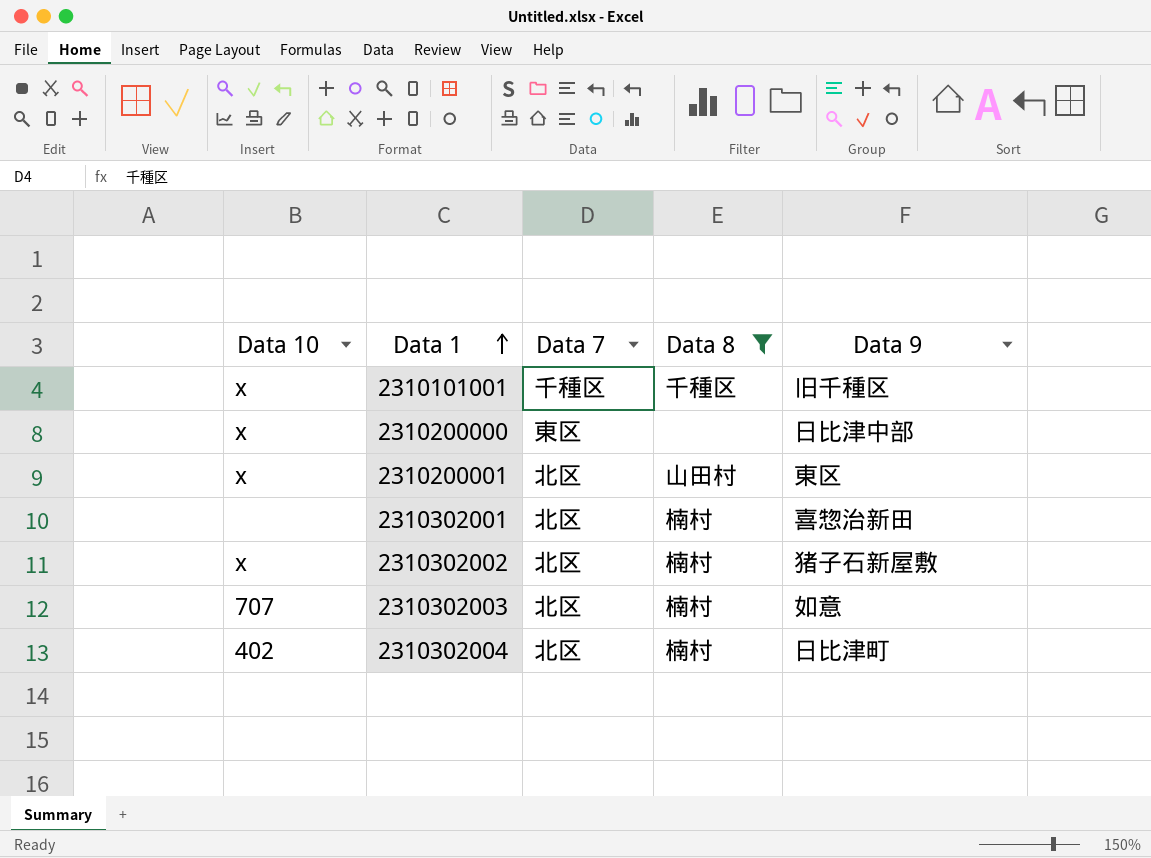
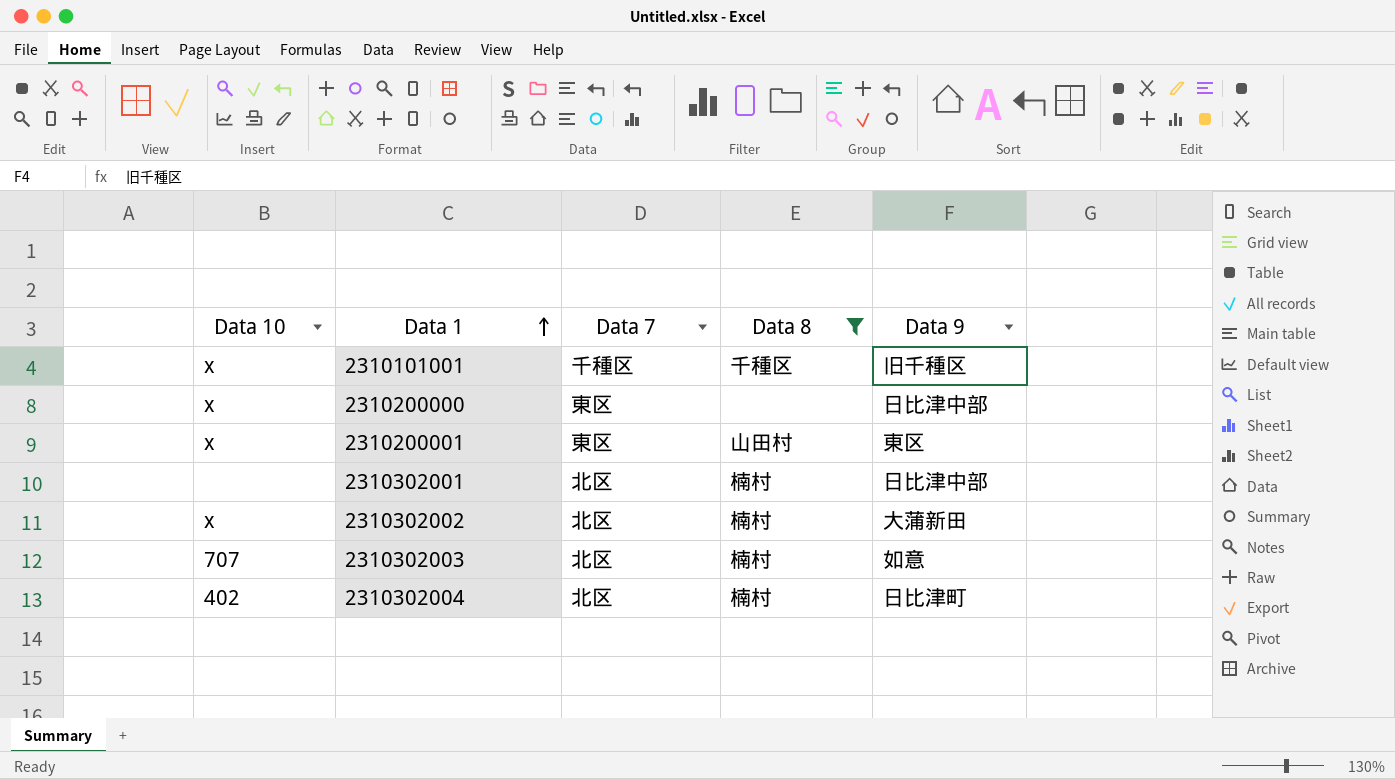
2310200001 | Data 7: 北区 -> 東区
2310302001 | Data 9: 喜惣治新田 -> 日比津中部
2310302002 | Data 9: 猪子石新屋敷 -> 大蒲新田

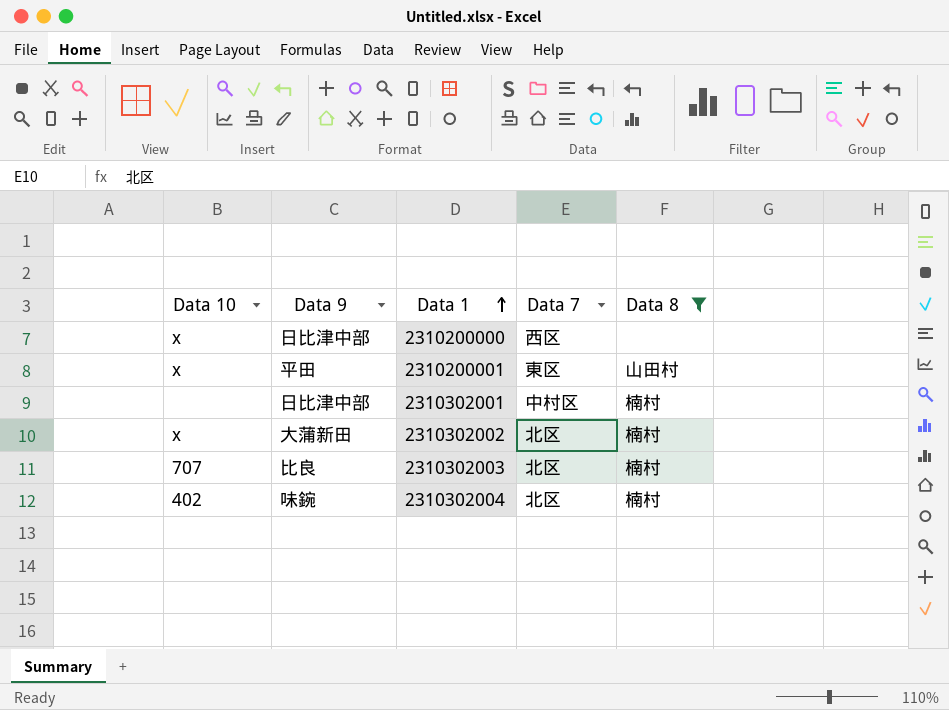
column Data 9 | position: 5 -> 2
row 2310101001: x | 千種区 | 千種区 | 旧千種区 -> none
2310200000 | Data 7: 東区 -> 西区
2310200001 | Data 9: 東区 -> 平田
2310302001 | Data 7: 北区 -> 中村区
2310302003 | Data 9: 如意 -> 比良
2310302004 | Data 9: 日比津町 -> 味鋺

